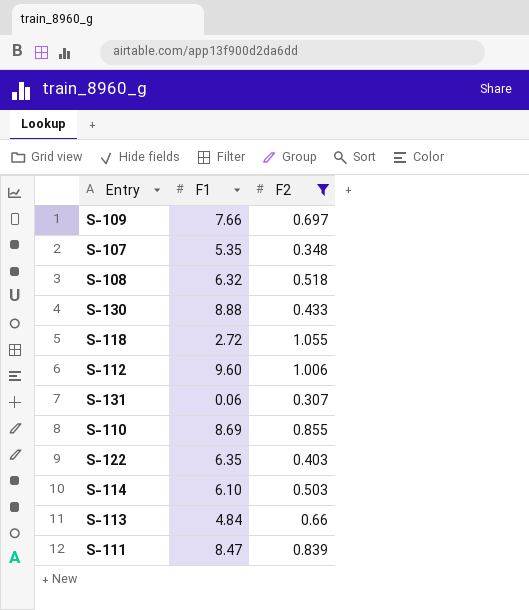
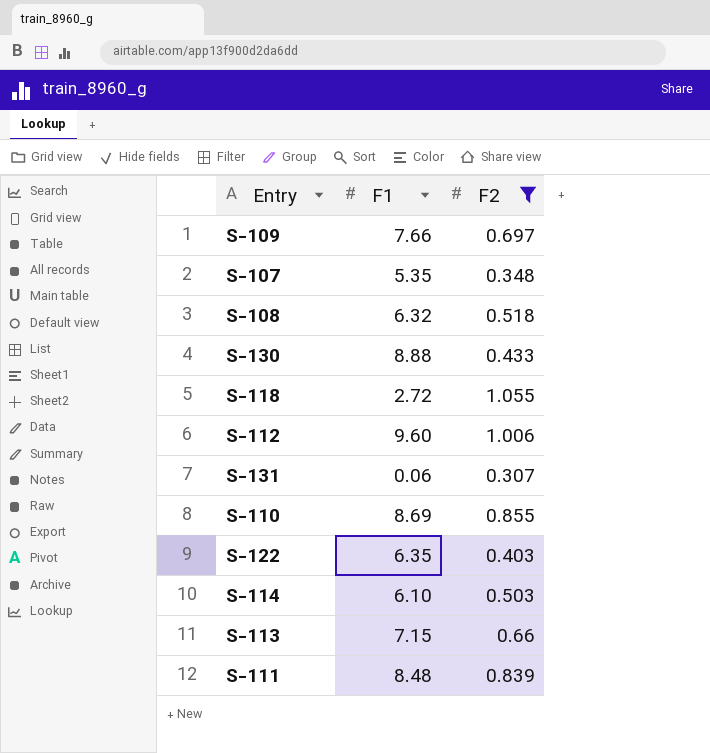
S-113 | F1: 4.84 -> 7.15
S-111 | F1: 8.47 -> 8.48

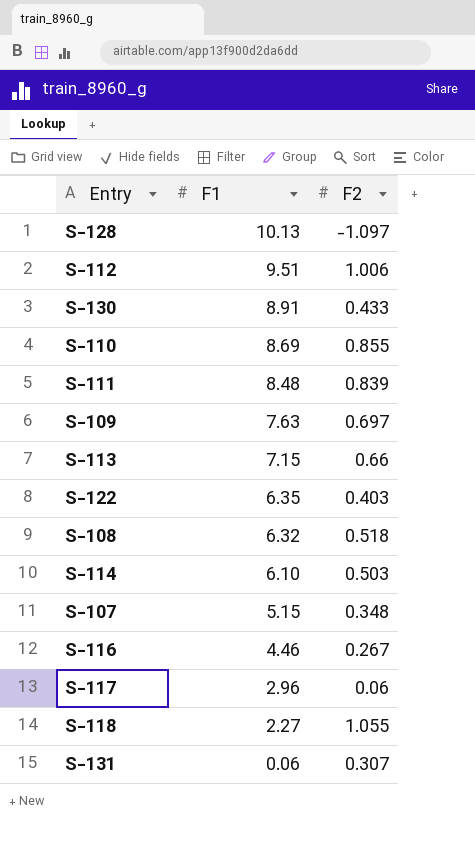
filter: F2 >= 0.307 -> none
row order: none -> F1 descending
S-112 | F1: 9.60 -> 9.51
S-130 | F1: 8.88 -> 8.91
S-109 | F1: 7.66 -> 7.63
S-107 | F1: 5.35 -> 5.15
S-118 | F1: 2.72 -> 2.27

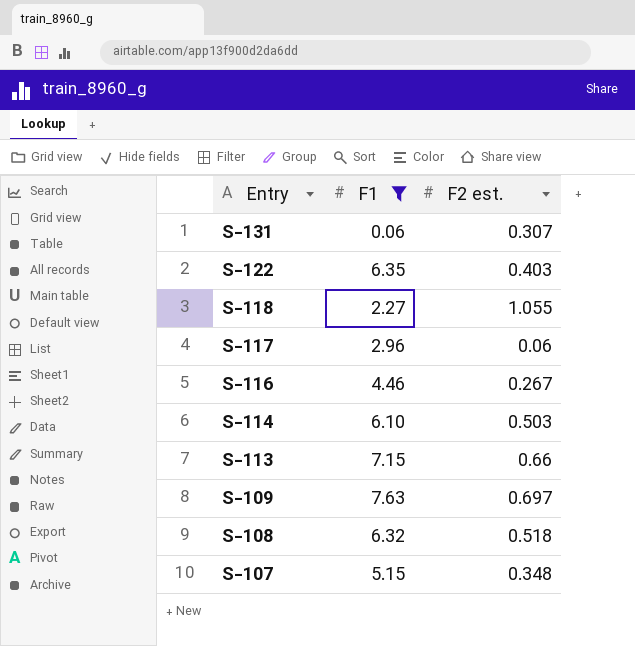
filter: none -> F1 <= 7.63
row order: F1 descending -> Entry descending
column name: F2 -> F2 est.

